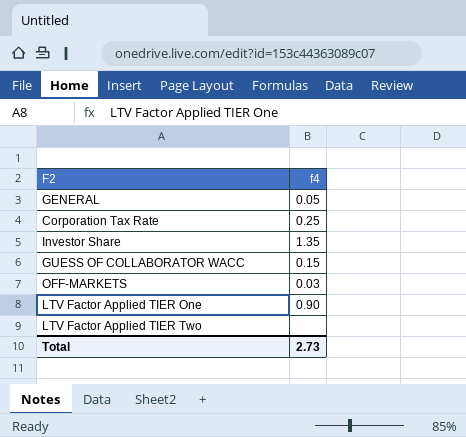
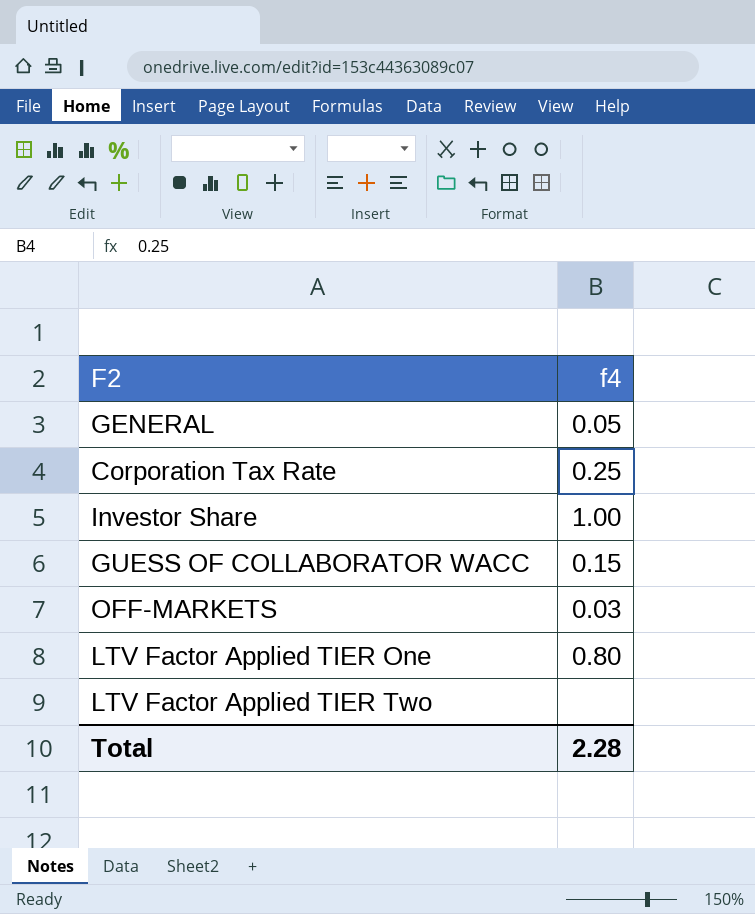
Investor Share | f4: 1.35 -> 1.00
LTV Factor Applied TIER One | f4: 0.90 -> 0.80
Total | f4: 2.73 -> 2.28

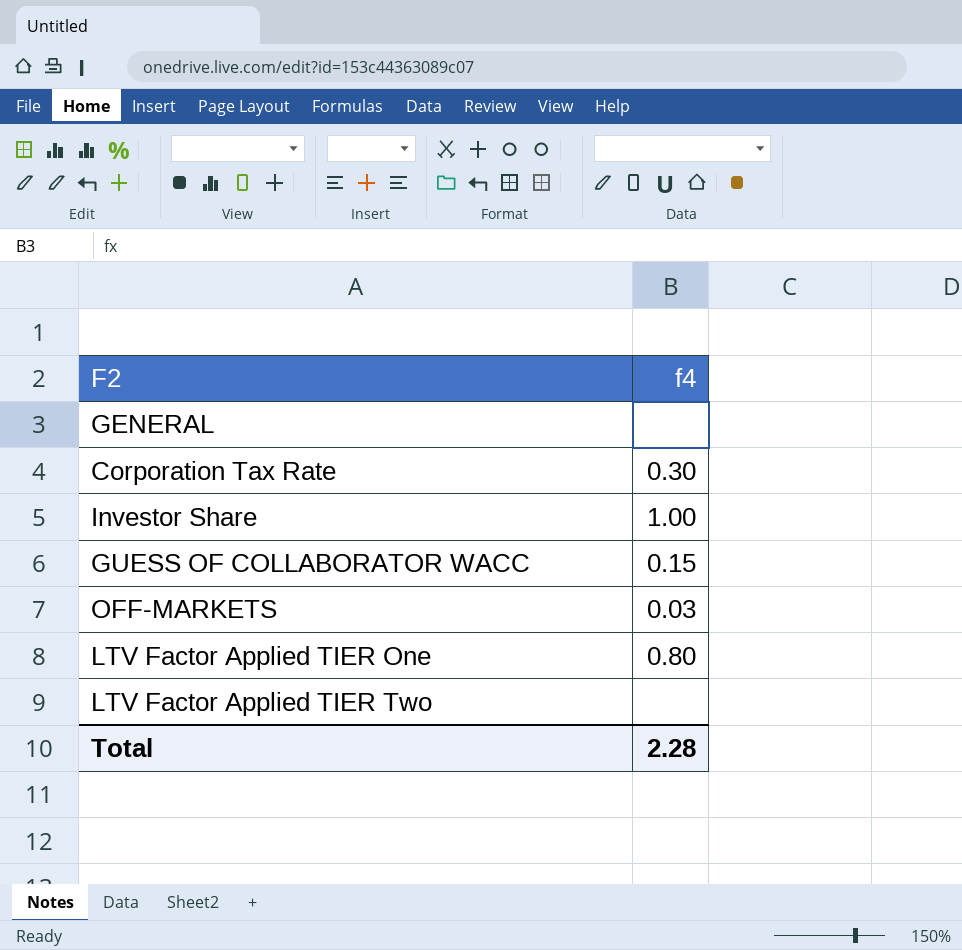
GENERAL | f4: 0.05 -> none
Corporation Tax Rate | f4: 0.25 -> 0.30

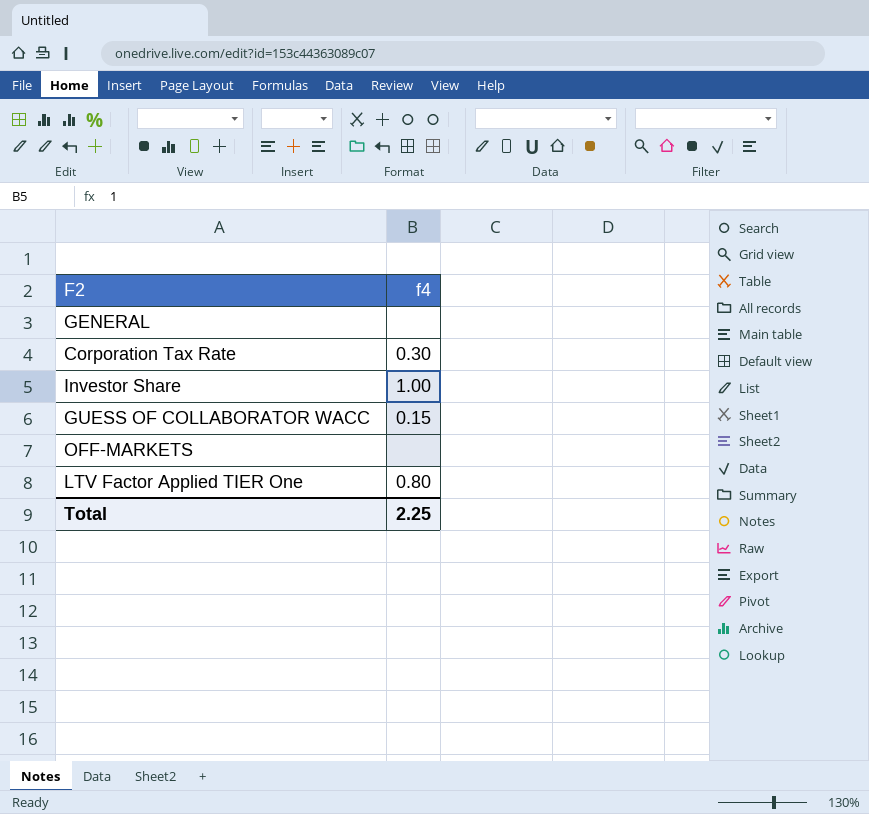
row LTV Factor Applied TIER Two: none -> none
OFF-MARKETS | f4: 0.03 -> none
Total | f4: 2.28 -> 2.25

